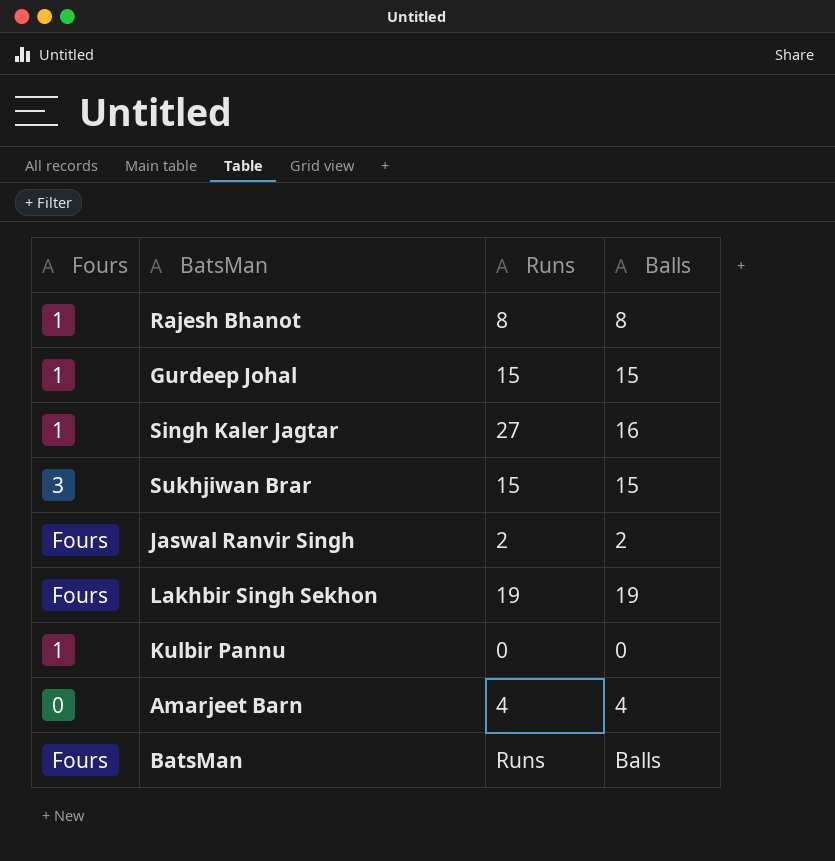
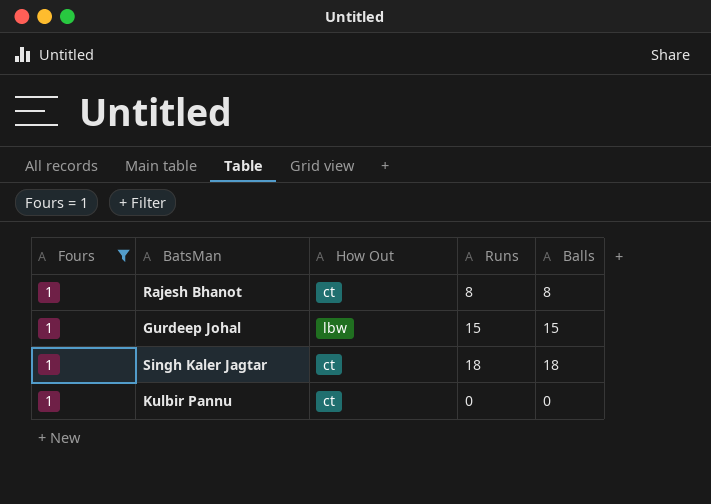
filter: none -> Fours = 1
column How Out | position: none -> 3
Singh Kaler Jagtar | Runs: 27 -> 18
Singh Kaler Jagtar | Balls: 16 -> 18

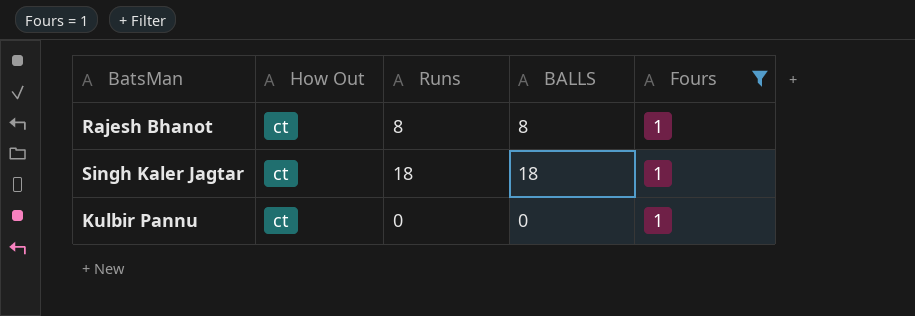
column name: Balls -> BALLS
column Fours | position: 1 -> 5
row Gurdeep Johal: 1 | lbw | 15 | 15 -> none

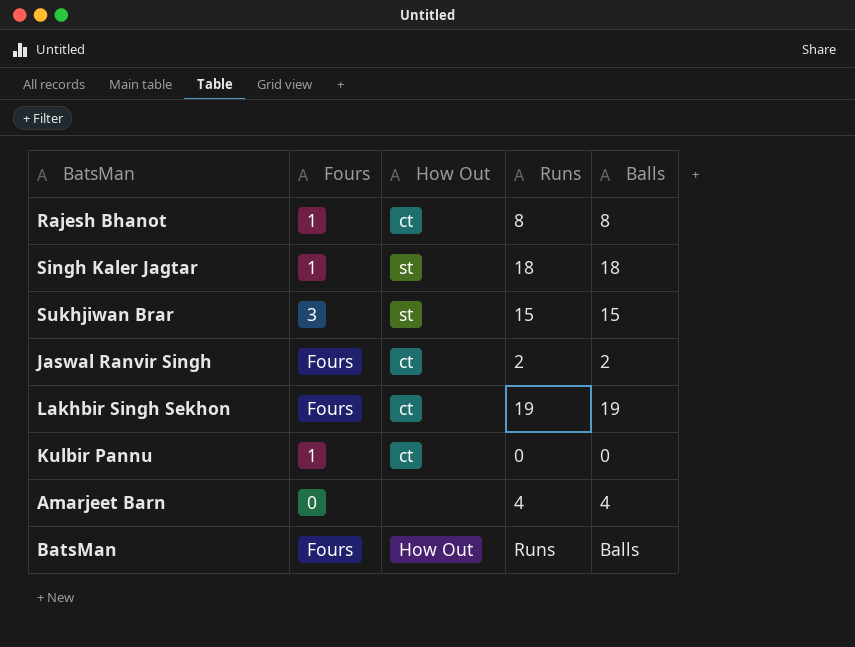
filter: Fours = 1 -> none
column Fours | position: 5 -> 2
column name: BALLS -> Balls
Singh Kaler Jagtar | How Out: ct -> st

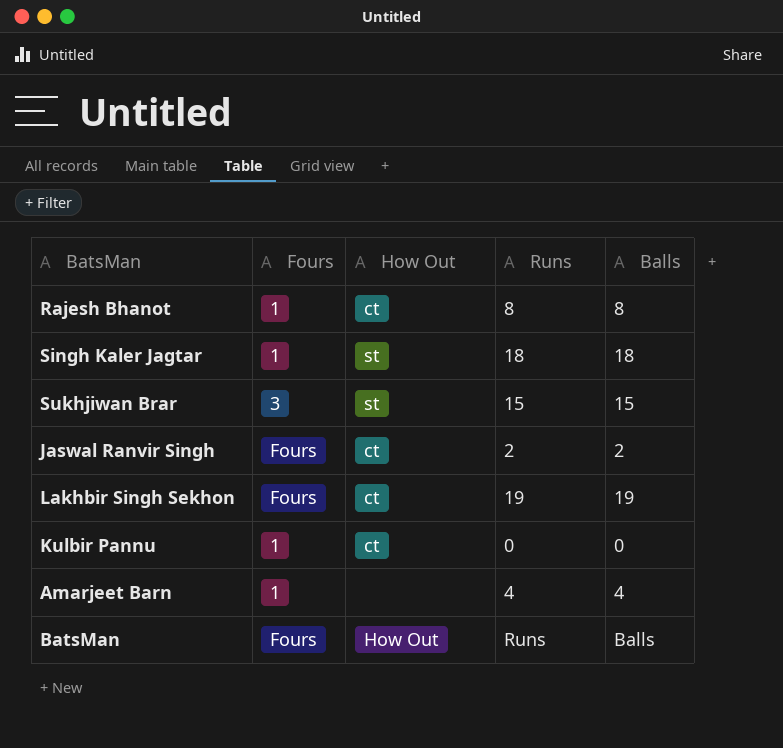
Amarjeet Barn | Fours: 0 -> 1

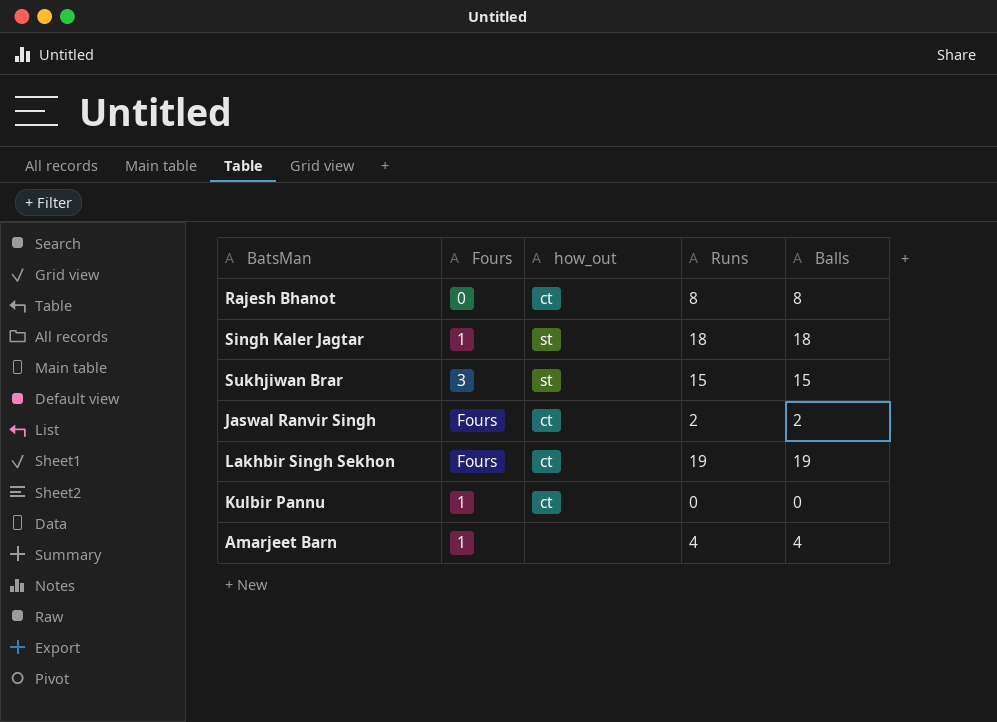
column name: How Out -> how_out
row BatsMan: Fours | How Out | Runs | Balls -> none
Rajesh Bhanot | Fours: 1 -> 0

